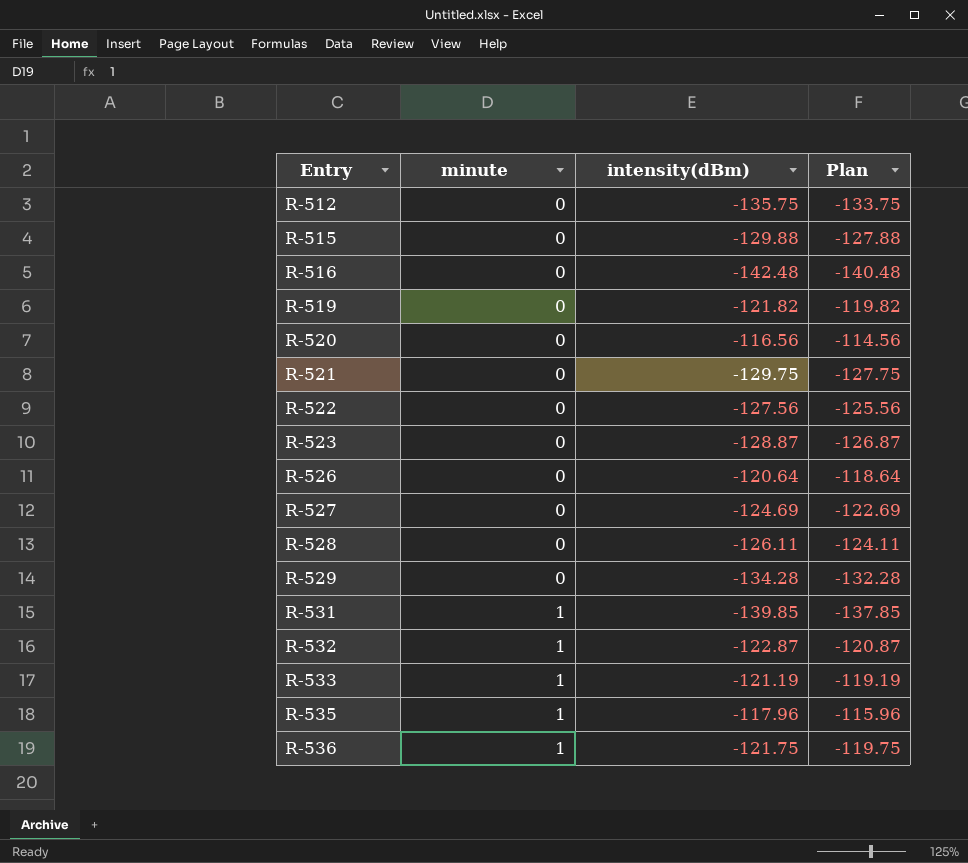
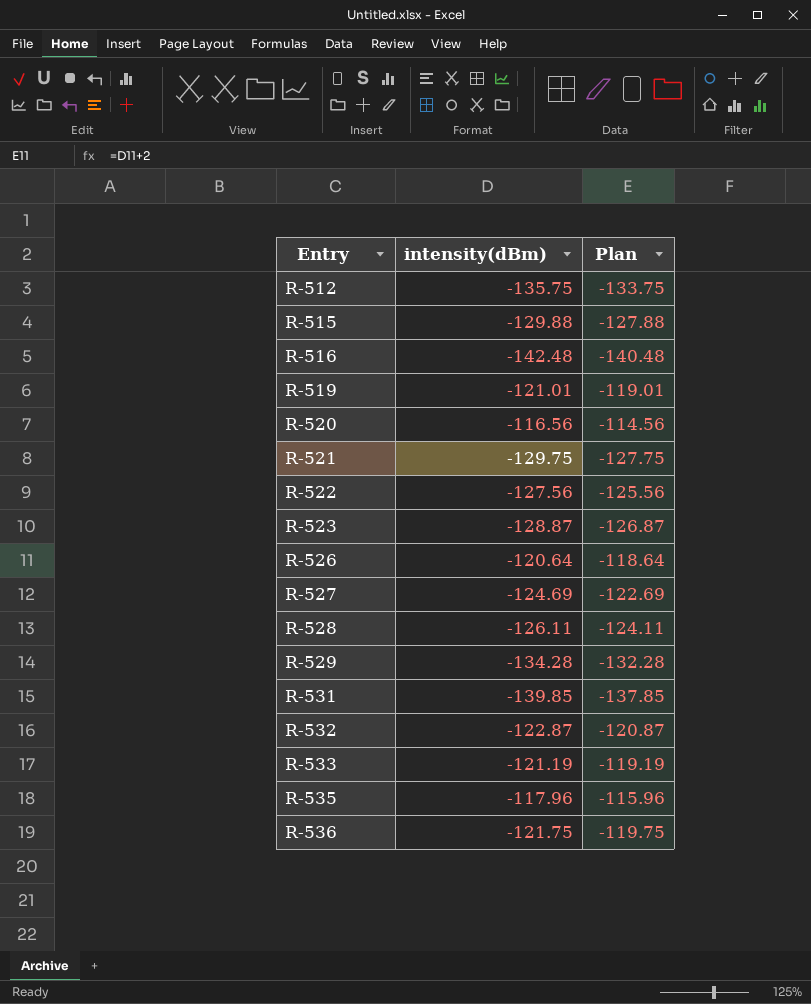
column minute | position: 2 -> none
R-519 | intensity(dBm): -121.82 -> -121.01
R-519 | Plan: -119.82 -> -119.01

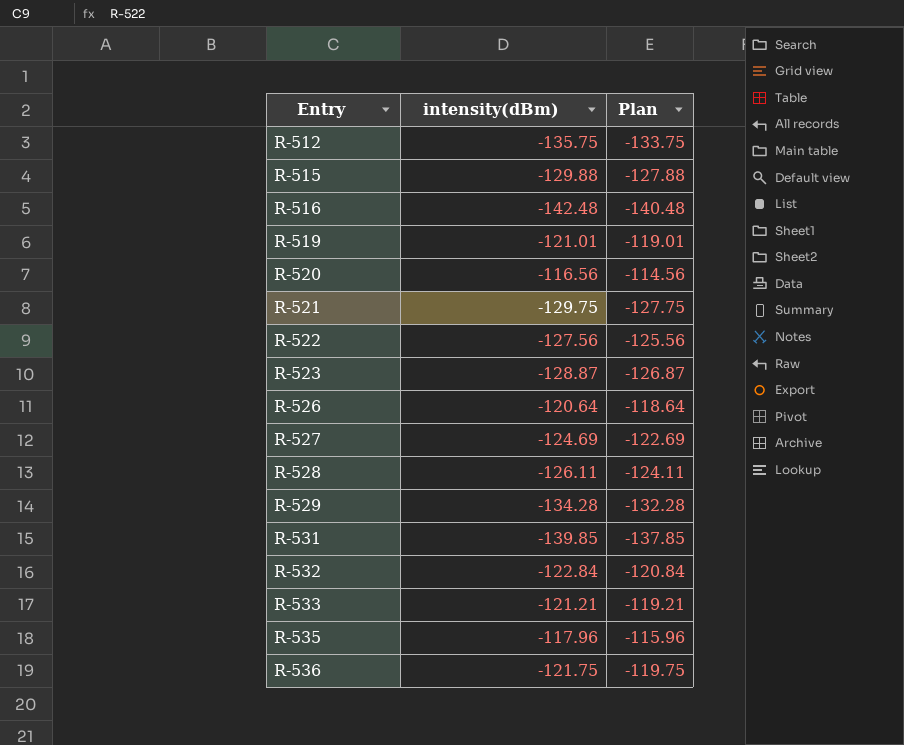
R-532 | intensity(dBm): -122.87 -> -122.84
R-532 | Plan: -120.87 -> -120.84
R-533 | intensity(dBm): -121.19 -> -121.21
R-533 | Plan: -119.19 -> -119.21

